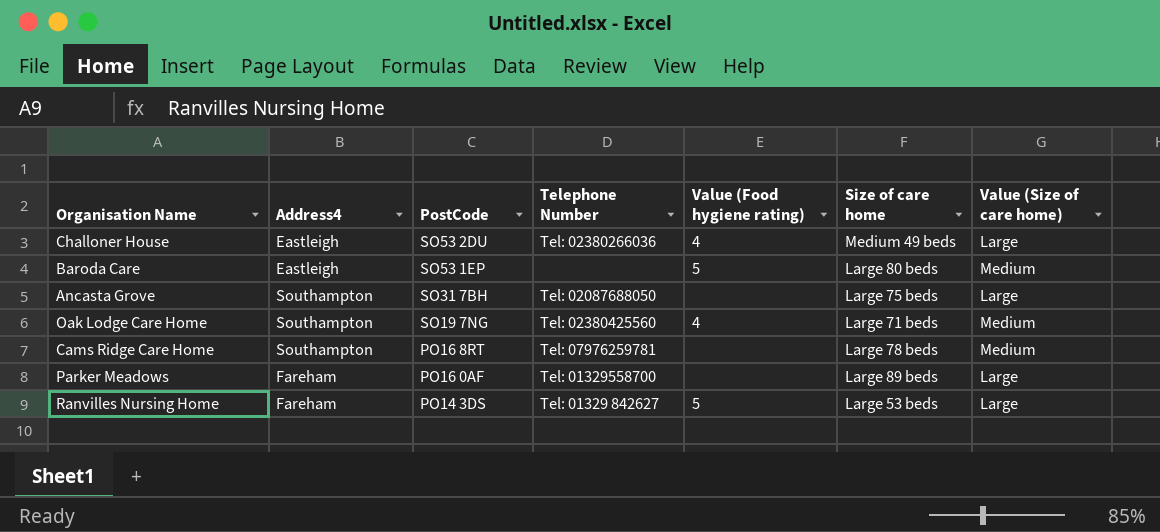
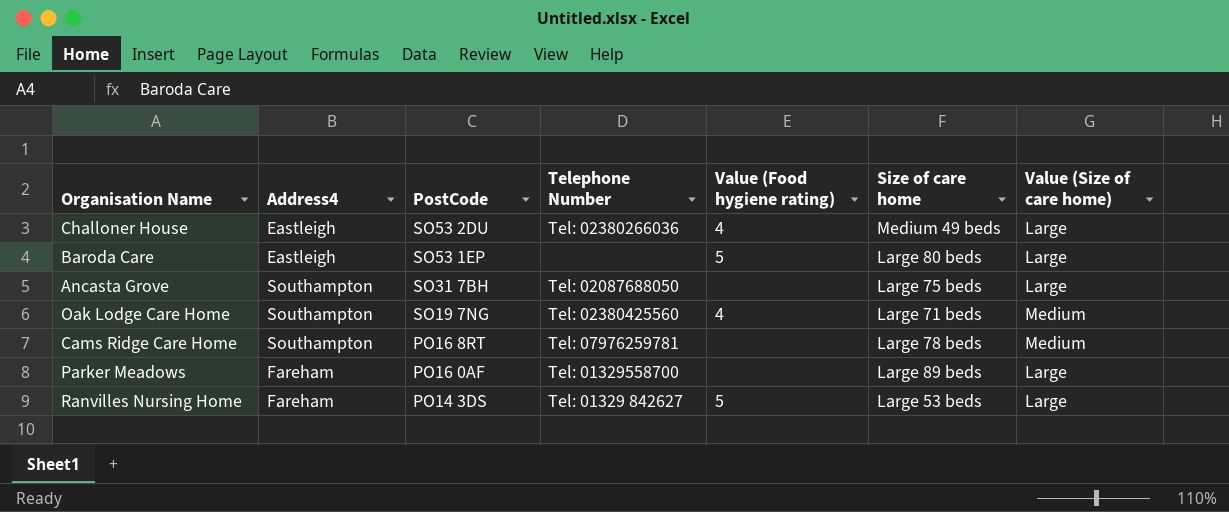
Baroda Care | Value (Size of care home): Medium -> Large

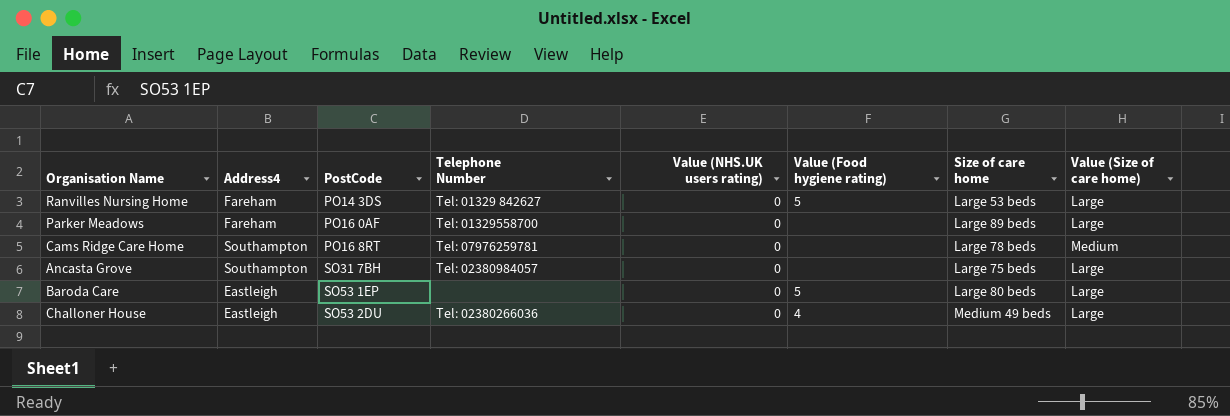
row order: PostCode descending -> PostCode ascending
column Value (NHS.UK users rating) | position: none -> 5
row Oak Lodge Care Home: Southampton | SO19 7NG | Tel: 02380425560 | 4 | Large 71 beds | Medium -> none
Ancasta Grove | Telephone Number: Tel: 02087688050 -> Tel: 02380984057

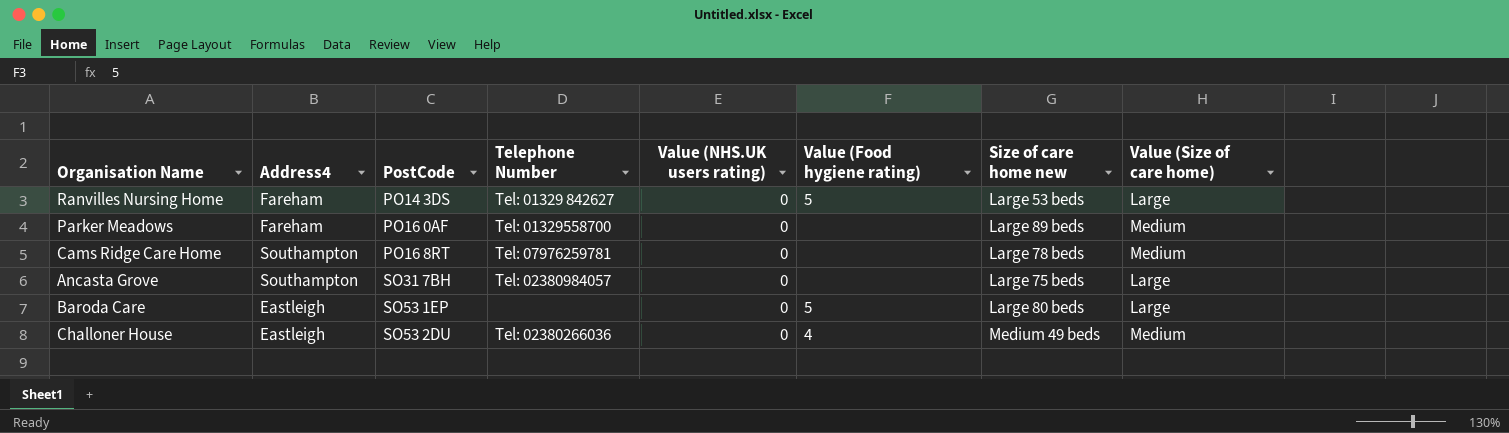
column name: Size of care home -> Size of care home new
Parker Meadows | Value (Size of care home): Large -> Medium
Challoner House | Value (Size of care home): Large -> Medium

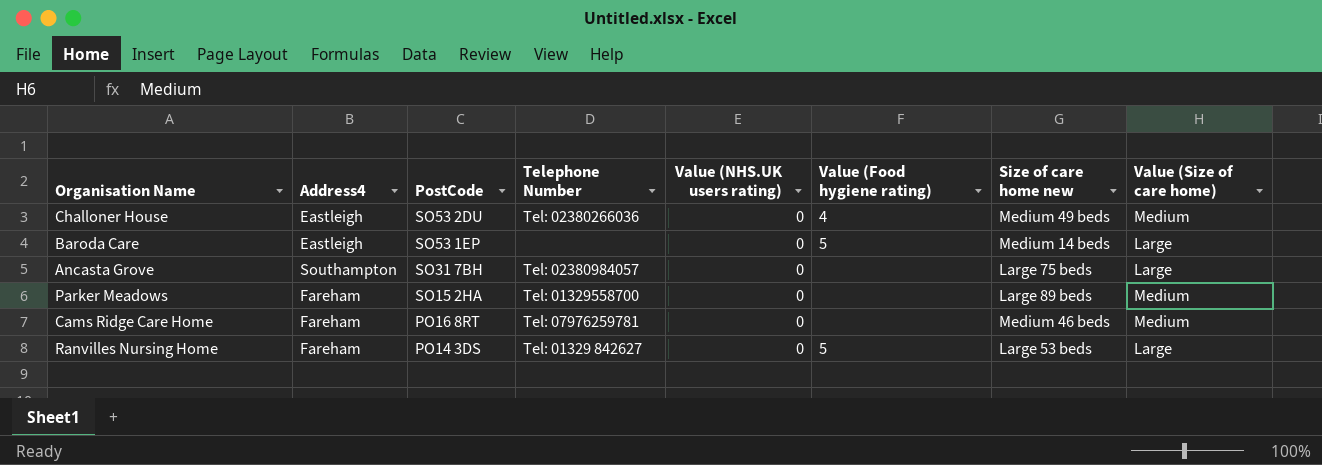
row order: PostCode ascending -> PostCode descending
Baroda Care | Size of care home new: Large 80 beds -> Medium 14 beds
Parker Meadows | PostCode: PO16 0AF -> SO15 2HA
Cams Ridge Care Home | Address4: Southampton -> Fareham
Cams Ridge Care Home | Size of care home new: Large 78 beds -> Medium 46 beds

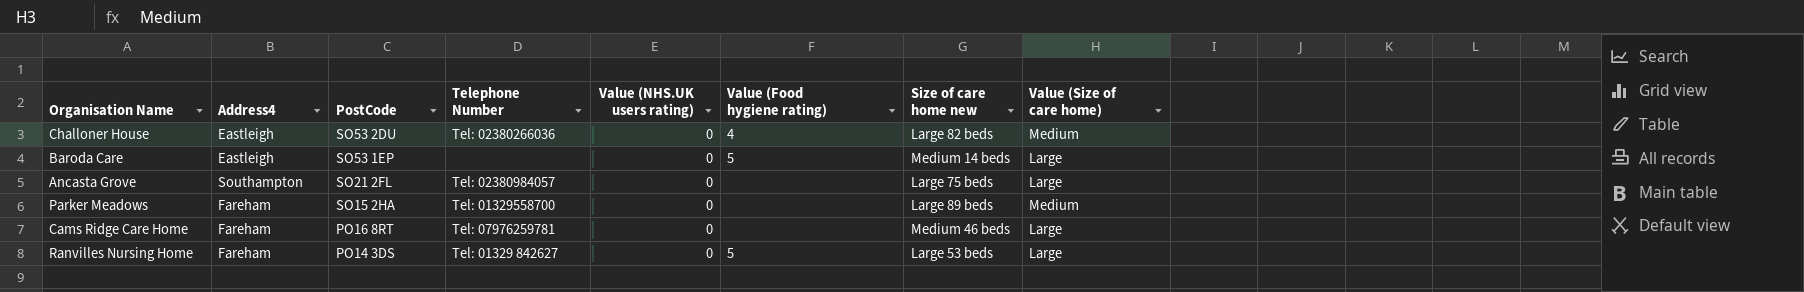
Challoner House | Size of care home new: Medium 49 beds -> Large 82 beds
Ancasta Grove | PostCode: SO31 7BH -> SO21 2FL
Cams Ridge Care Home | Value (Size of care home): Medium -> Large

